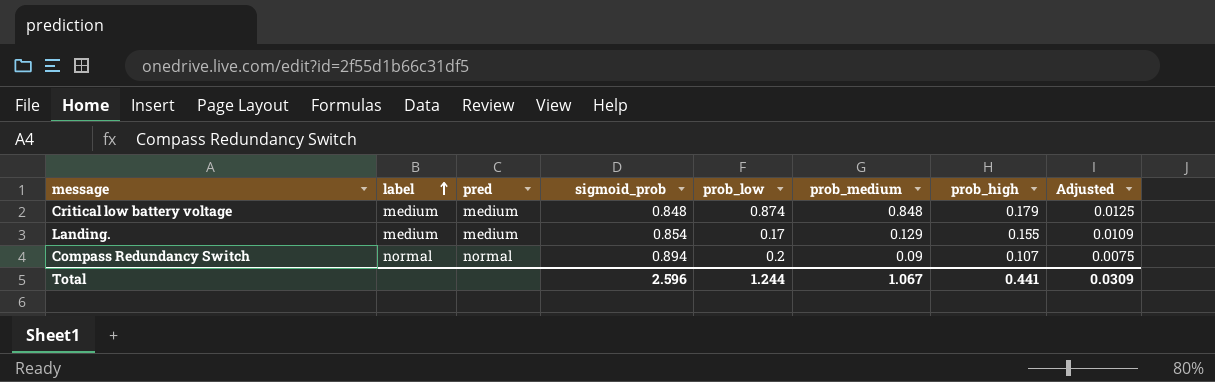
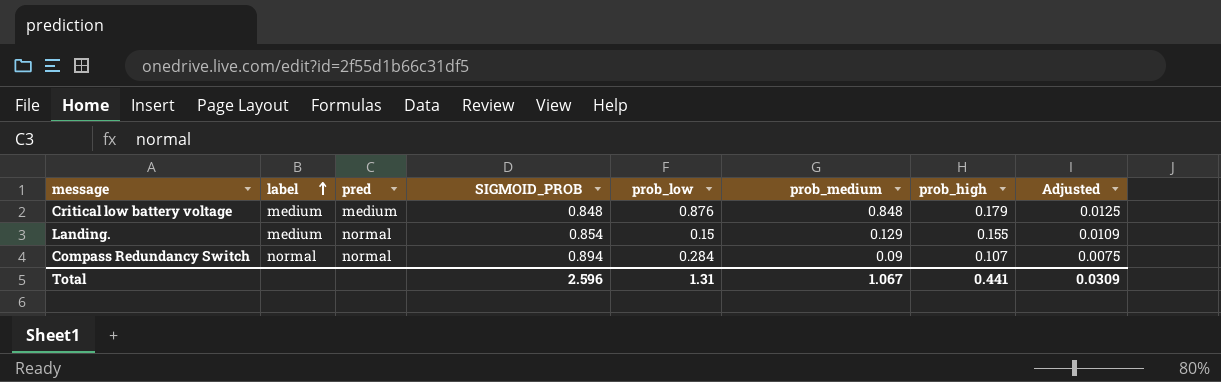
column name: sigmoid_prob -> SIGMOID_PROB
Critical low battery voltage | prob_low: 0.874 -> 0.876
Landing. | pred: medium -> normal
Landing. | prob_low: 0.17 -> 0.15
Compass Redundancy Switch | prob_low: 0.2 -> 0.284
Total | prob_low: 1.244 -> 1.31

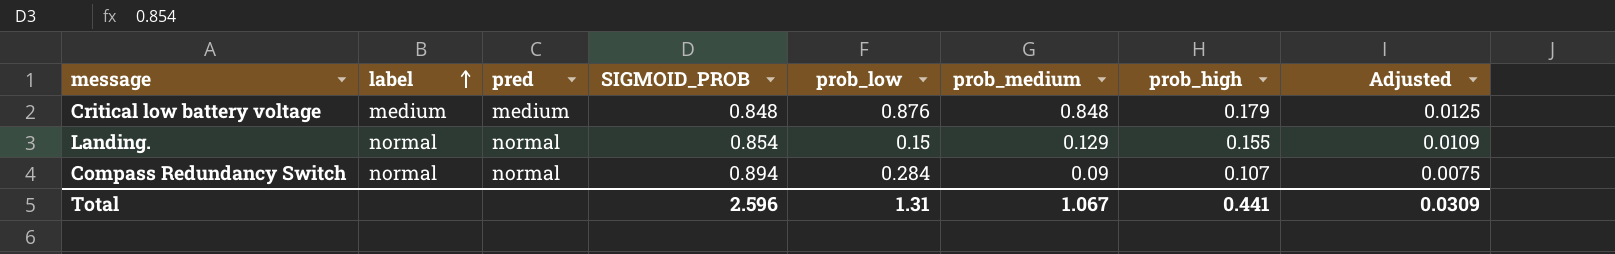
Landing. | label: medium -> normal

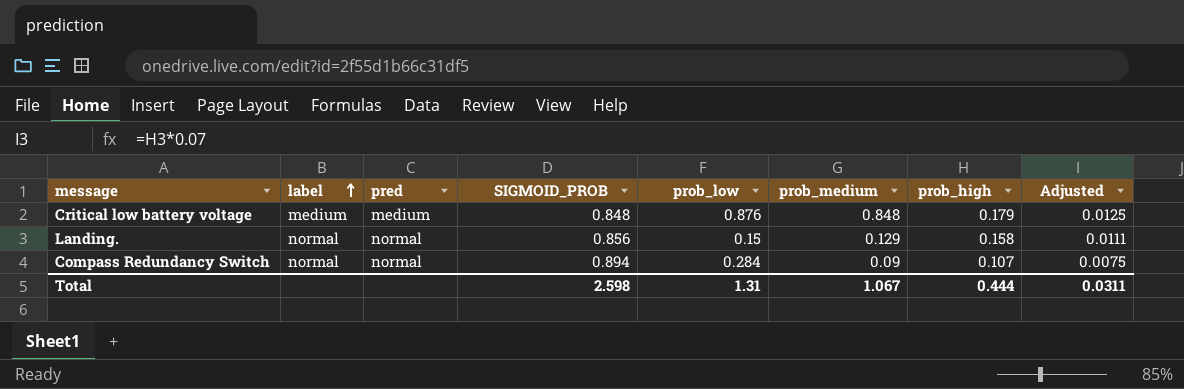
Landing. | SIGMOID_PROB: 0.854 -> 0.856
Landing. | prob_high: 0.155 -> 0.158
Landing. | Adjusted: 0.0109 -> 0.0111
Total | SIGMOID_PROB: 2.596 -> 2.598
Total | prob_high: 0.441 -> 0.444
Total | Adjusted: 0.0309 -> 0.0311

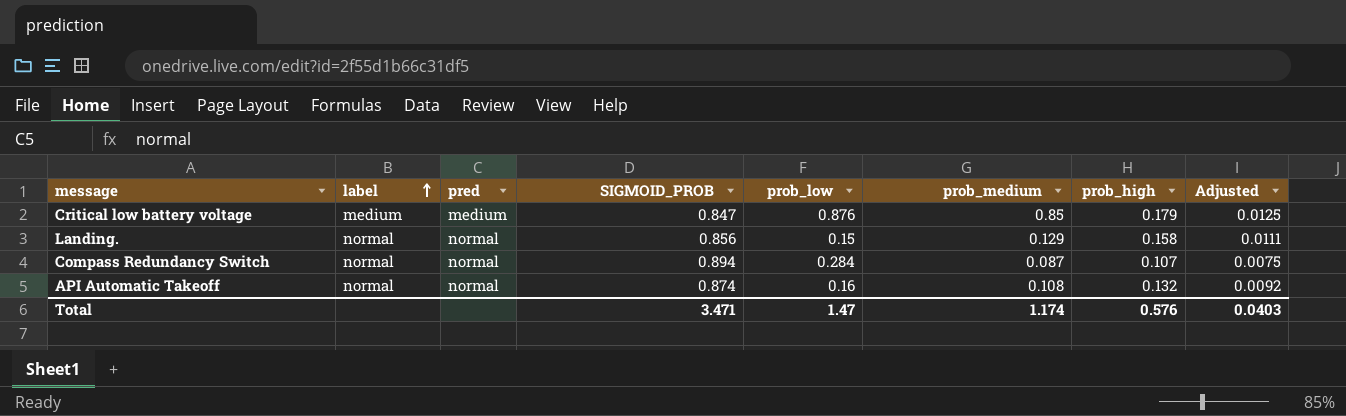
Critical low battery voltage | SIGMOID_PROB: 0.848 -> 0.847
Critical low battery voltage | prob_medium: 0.848 -> 0.85
Compass Redundancy Switch | prob_medium: 0.09 -> 0.087
row API Automatic Takeoff: none -> normal | normal | 0.874 | 0.16 | 0.108 | 0.132 | 0.0092
Total | SIGMOID_PROB: 2.598 -> 3.471
Total | prob_low: 1.31 -> 1.47
Total | prob_medium: 1.067 -> 1.174
Total | prob_high: 0.444 -> 0.576
Total | Adjusted: 0.0311 -> 0.0403

